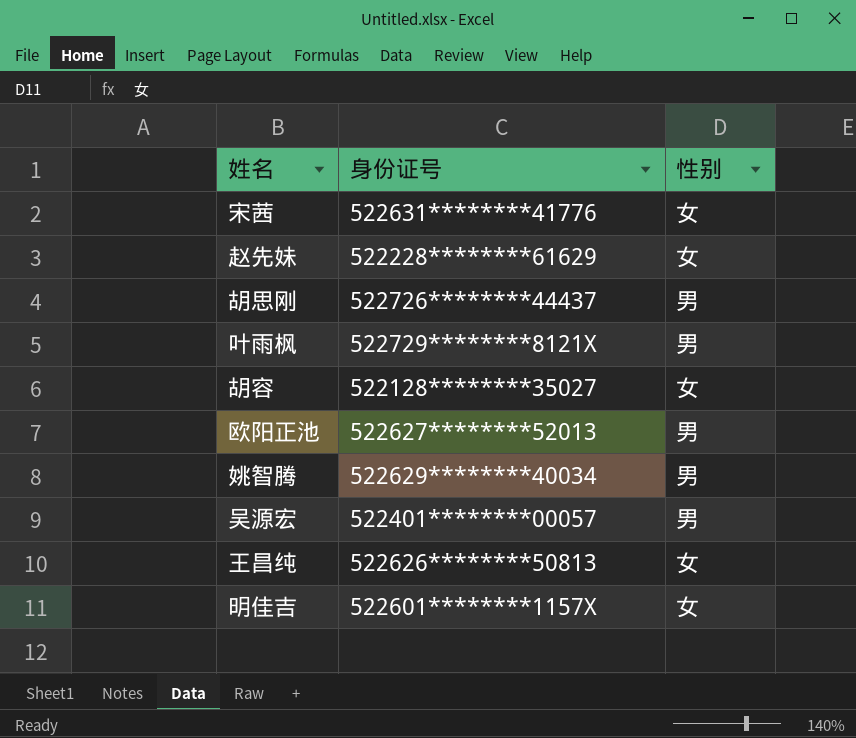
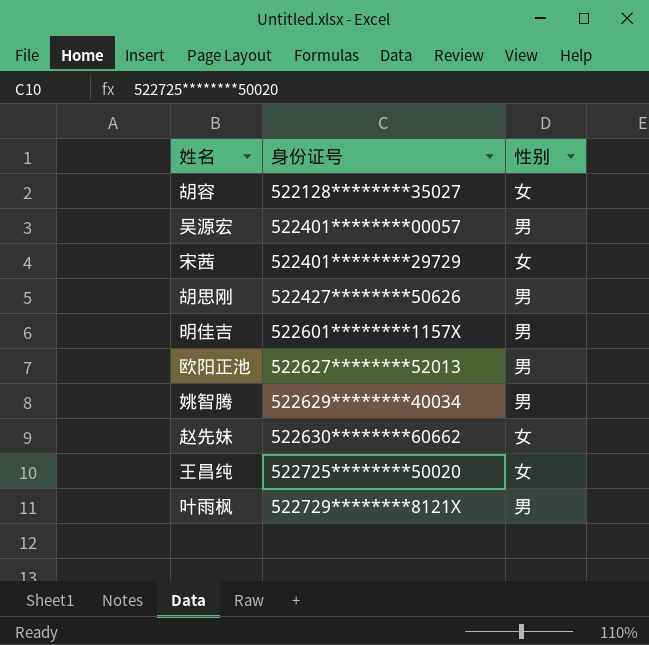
row order: none -> 身份证号 ascending
宋茜 | 身份证号: 522631********41776 -> 522401********29729
胡思刚 | 身份证号: 522726********44437 -> 522427********50626
明佳吉 | 性别: 女 -> 男
赵先妹 | 身份证号: 522228********61629 -> 522630********60662
王昌纯 | 身份证号: 522626********50813 -> 522725********50020

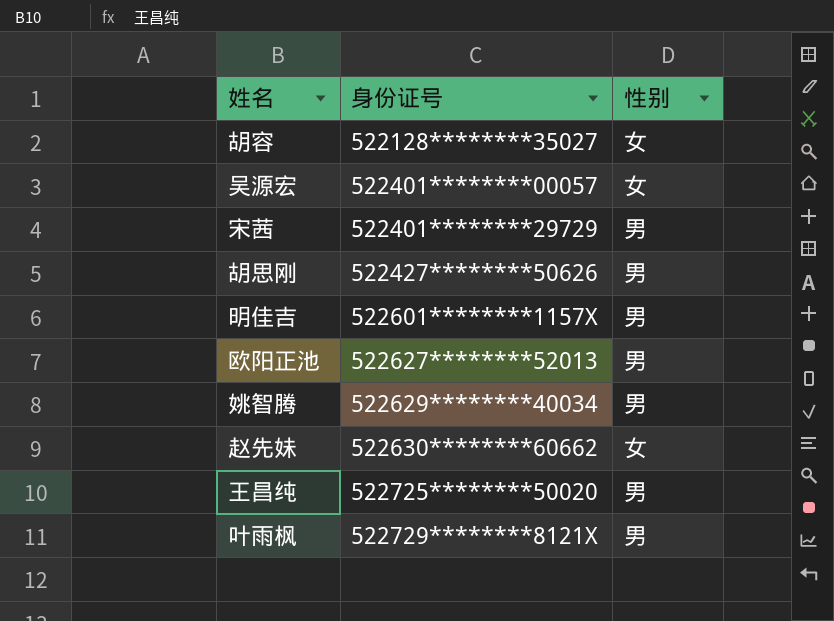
吴源宏 | 性别: 男 -> 女
宋茜 | 性别: 女 -> 男
王昌纯 | 性别: 女 -> 男

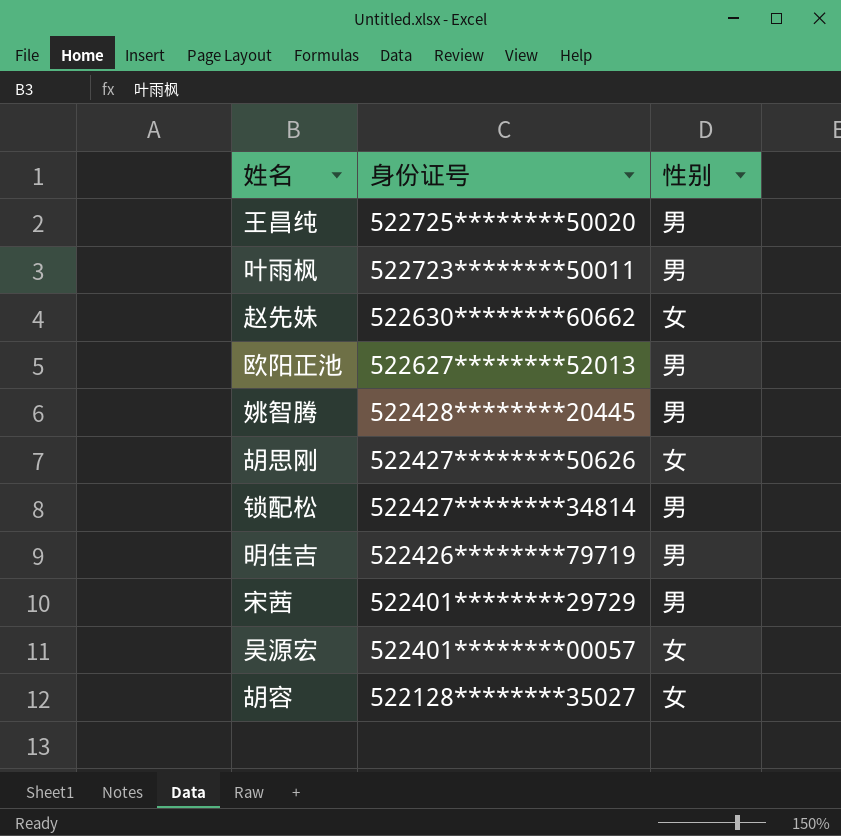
row order: 身份证号 ascending -> 身份证号 descending
叶雨枫 | 身份证号: 522729********8121X -> 522723********50011
姚智腾 | 身份证号: 522629********40034 -> 522428********20445
胡思刚 | 性别: 男 -> 女
row 锁配松: none -> 522427********34814 | 男
明佳吉 | 身份证号: 522601********1157X -> 522426********79719

